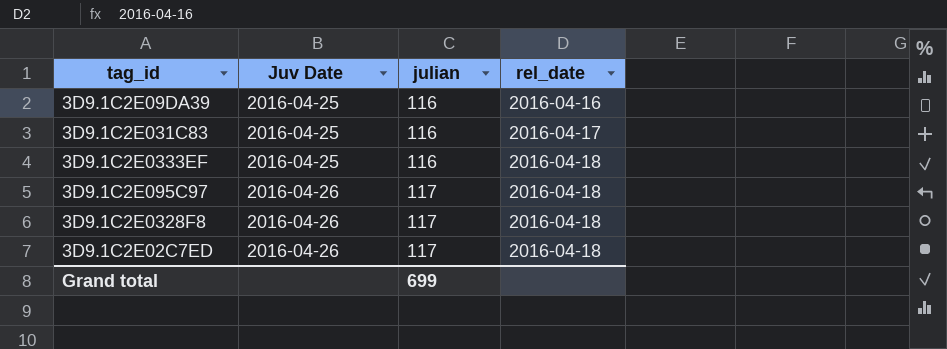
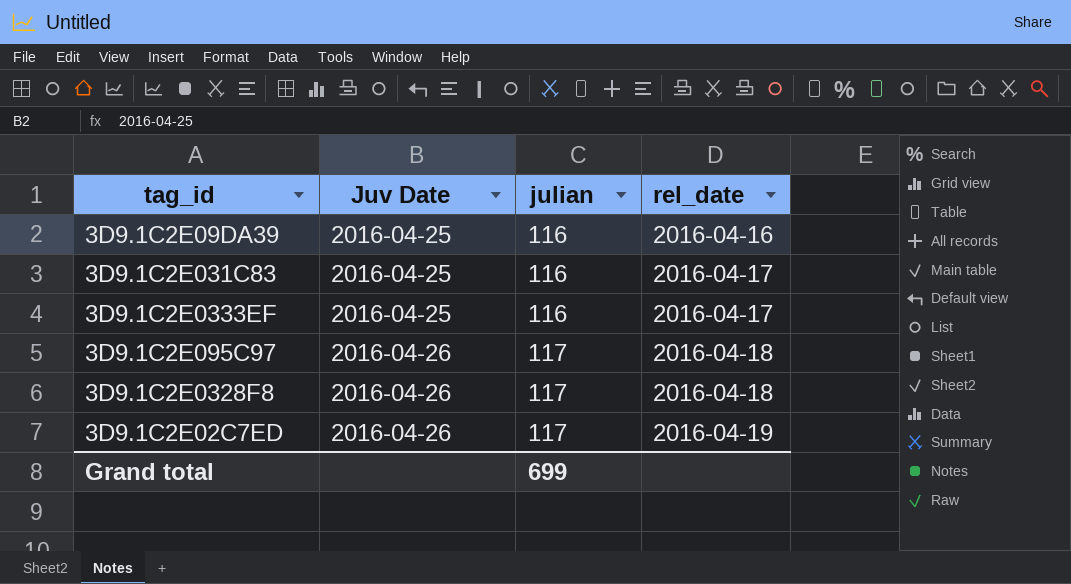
3D9.1C2E0333EF | rel_date: 2016-04-18 -> 2016-04-17
3D9.1C2E02C7ED | rel_date: 2016-04-18 -> 2016-04-19

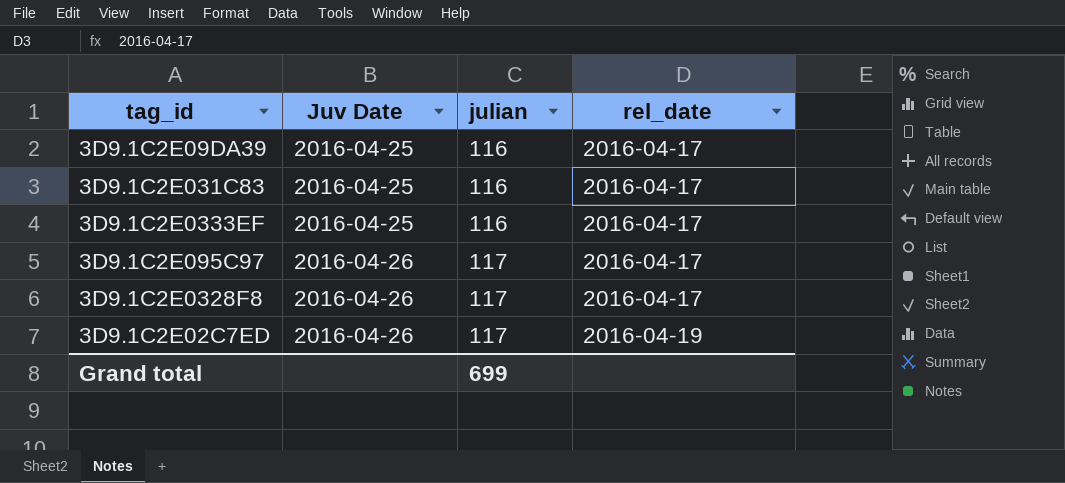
3D9.1C2E09DA39 | rel_date: 2016-04-16 -> 2016-04-17
3D9.1C2E095C97 | rel_date: 2016-04-18 -> 2016-04-17
3D9.1C2E0328F8 | rel_date: 2016-04-18 -> 2016-04-17

